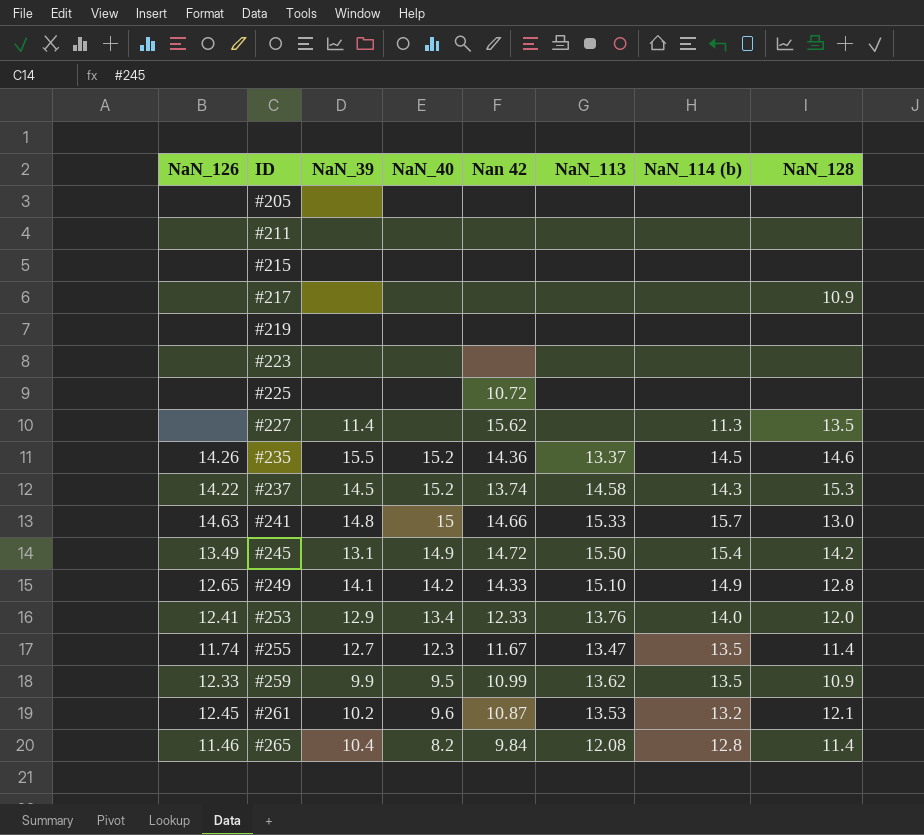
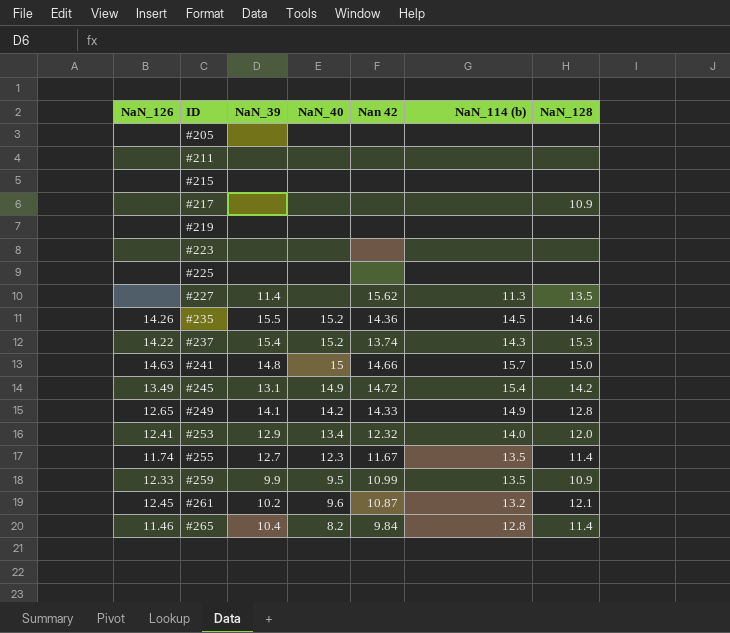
column NaN_113 | position: 6 -> none
#225 | Nan 42: 10.72 -> none
#237 | NaN_39: 14.5 -> 15.4
#241 | NaN_128: 13.0 -> 15.0
#253 | Nan 42: 12.33 -> 12.32

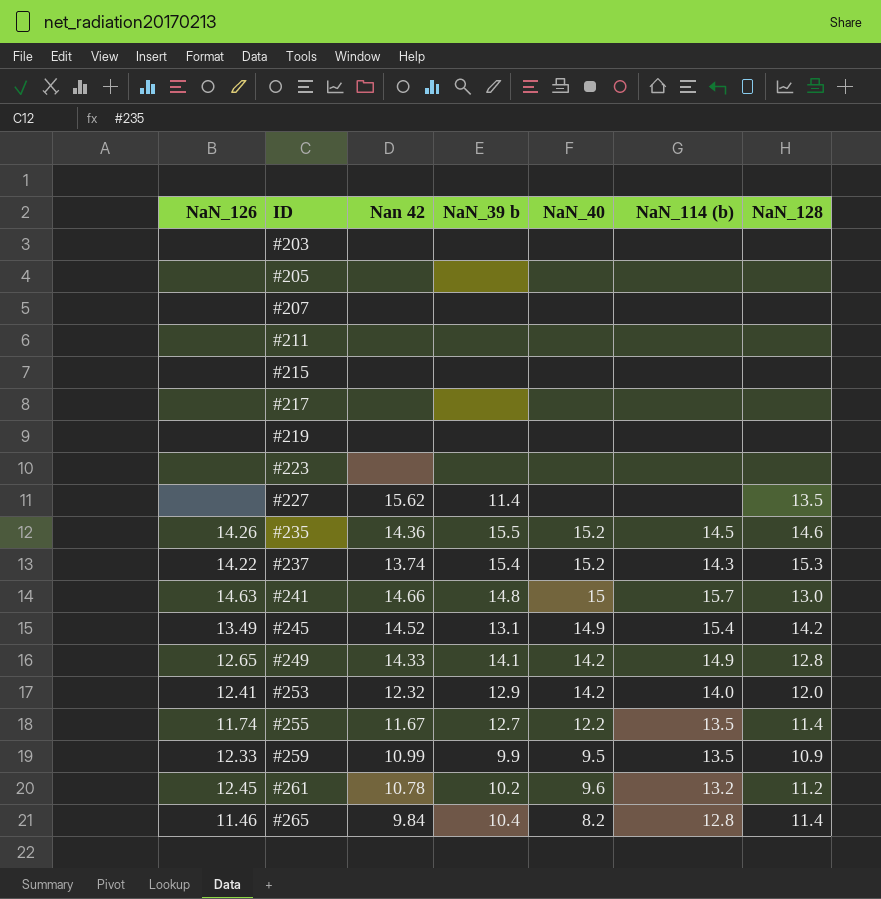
column Nan 42 | position: 5 -> 3
column name: NaN_39 -> NaN_39 b
row #225: none | none | none | none | none | none -> none
row #203: none -> none | none | none | none | none | none
row #207: none -> none | none | none | none | none | none
#217 | NaN_128: 10.9 -> none
#227 | NaN_114 (b): 11.3 -> none
#241 | NaN_128: 15.0 -> 13.0
#245 | Nan 42: 14.72 -> 14.52
#253 | NaN_40: 13.4 -> 14.2
#255 | NaN_40: 12.3 -> 12.2
#261 | Nan 42: 10.87 -> 10.78
#261 | NaN_128: 12.1 -> 11.2

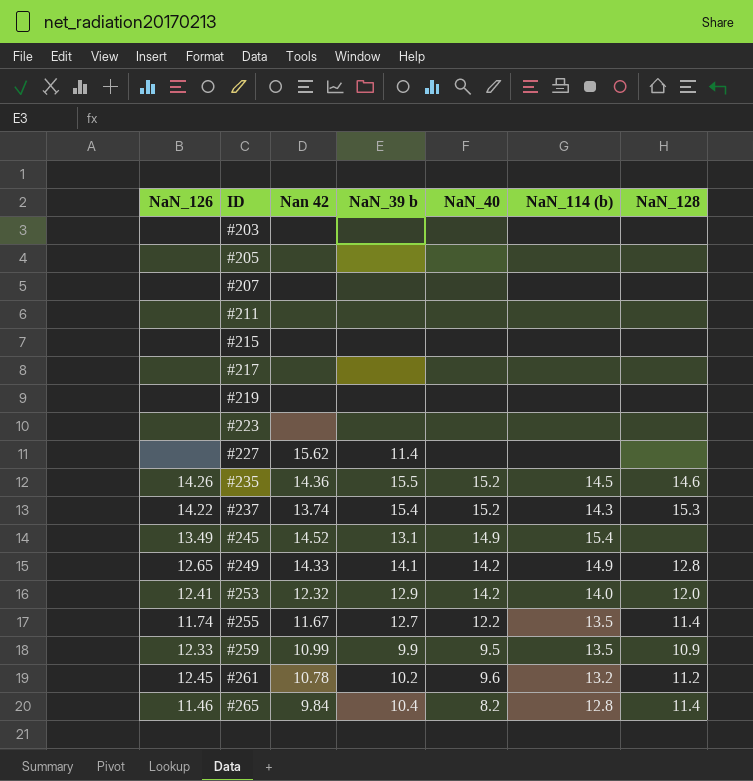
row #241: 14.63 | 14.66 | 14.8 | 15 | 15.7 | 13.0 -> none
#227 | NaN_128: 13.5 -> none
#245 | NaN_128: 14.2 -> none

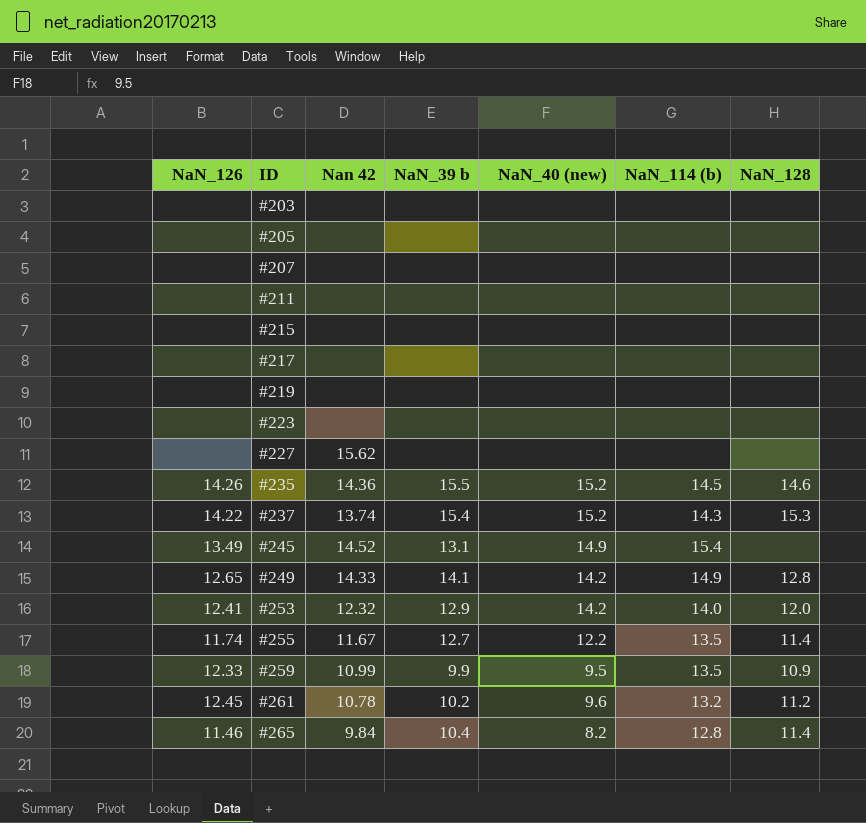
column name: NaN_40 -> NaN_40 (new)
#227 | NaN_39 b: 11.4 -> none

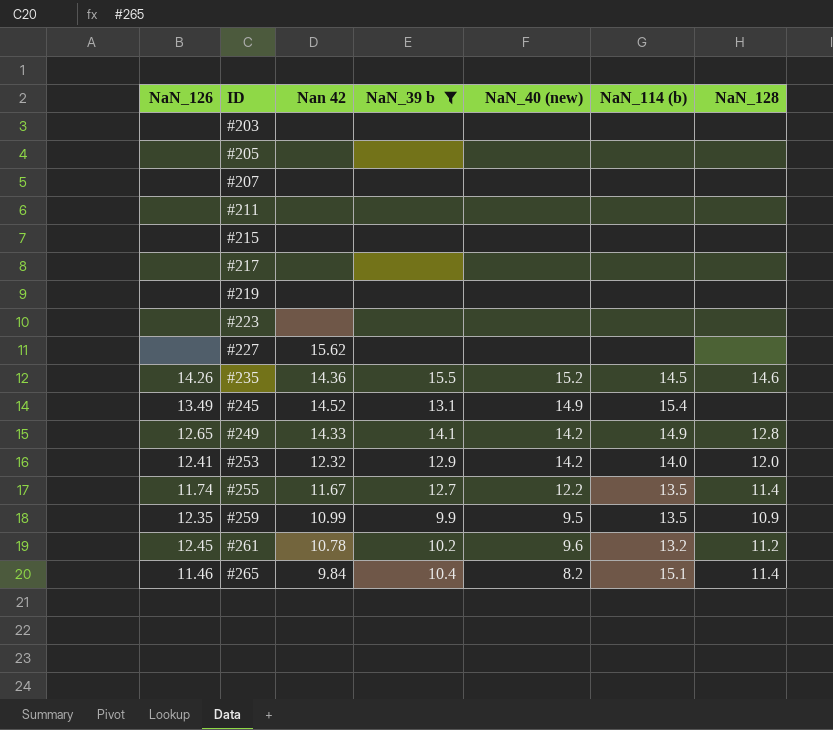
filter: none -> NaN_39 b != 15.4
#259 | NaN_126: 12.33 -> 12.35
#265 | NaN_114 (b): 12.8 -> 15.1

